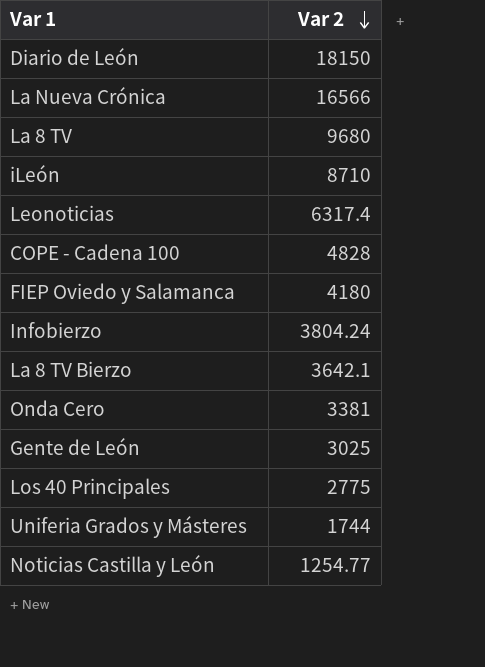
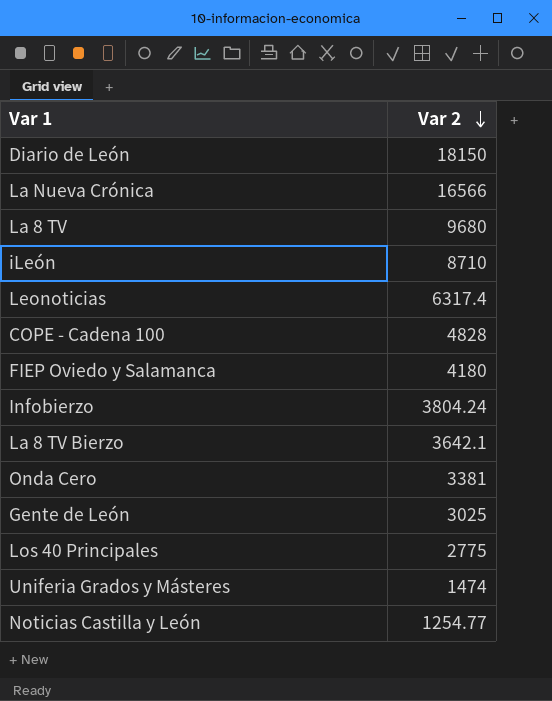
Uniferia Grados y Másteres | Var 2: 1744 -> 1474

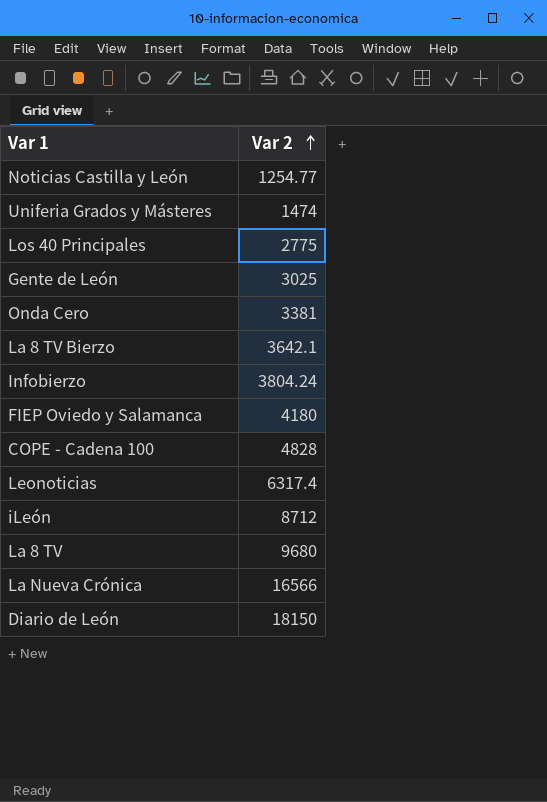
row order: Var 2 descending -> Var 2 ascending
iLeón | Var 2: 8710 -> 8712

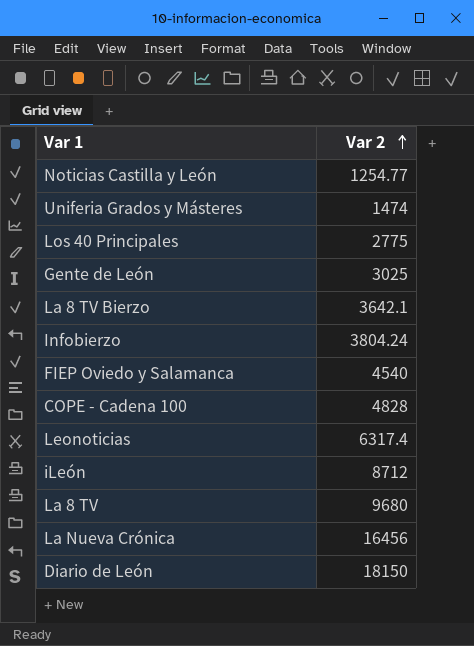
row Onda Cero: 3381 -> none
FIEP Oviedo y Salamanca | Var 2: 4180 -> 4540
La Nueva Crónica | Var 2: 16566 -> 16456

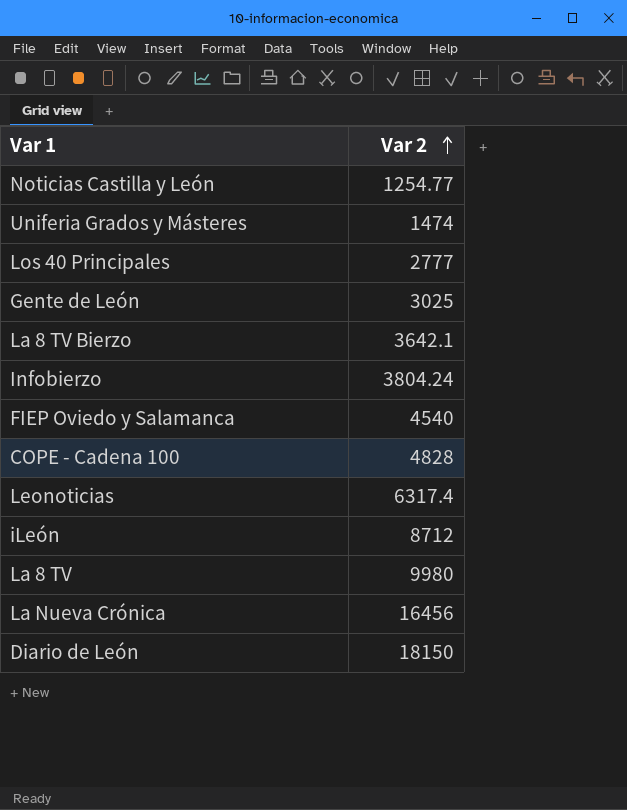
Los 40 Principales | Var 2: 2775 -> 2777
La 8 TV | Var 2: 9680 -> 9980

